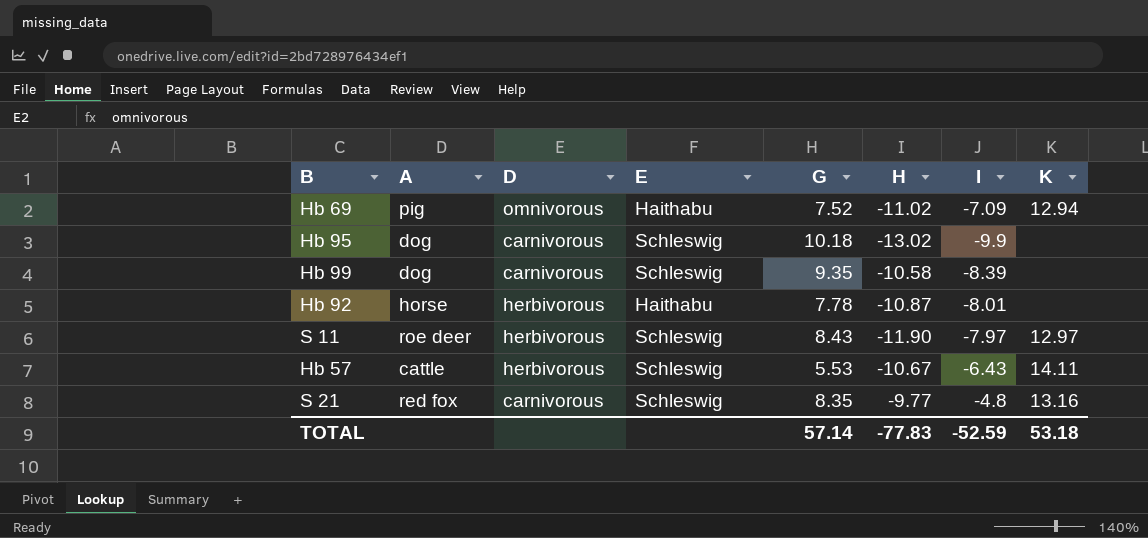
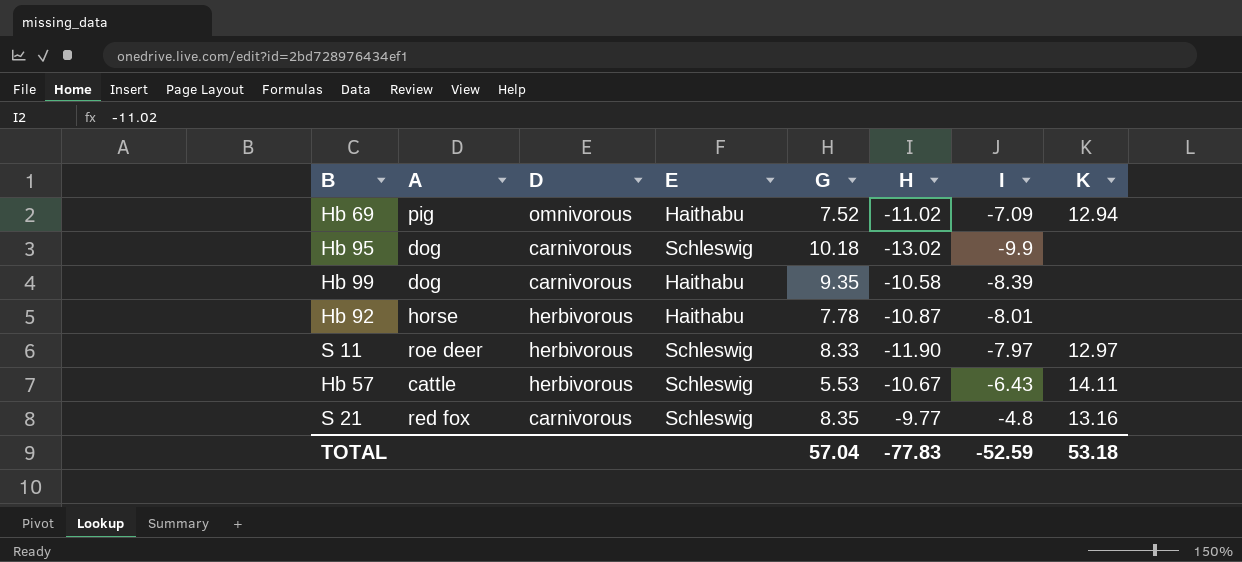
Hb 99 | E: Schleswig -> Haithabu
S 11 | G: 8.43 -> 8.33
TOTAL | G: 57.14 -> 57.04

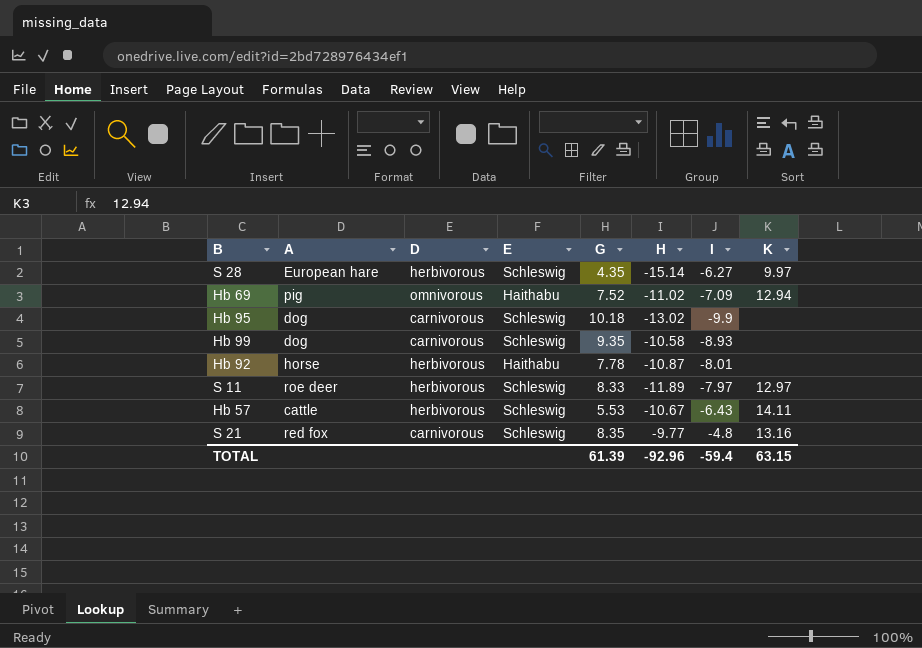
row S 28: none -> European hare | herbivorous | Schleswig | 4.35 | -15.14 | -6.27 | 9.97
Hb 99 | E: Haithabu -> Schleswig
Hb 99 | I: -8.39 -> -8.93
S 11 | H: -11.90 -> -11.89
TOTAL | G: 57.04 -> 61.39
TOTAL | H: -77.83 -> -92.96
TOTAL | I: -52.59 -> -59.4
TOTAL | K: 53.18 -> 63.15

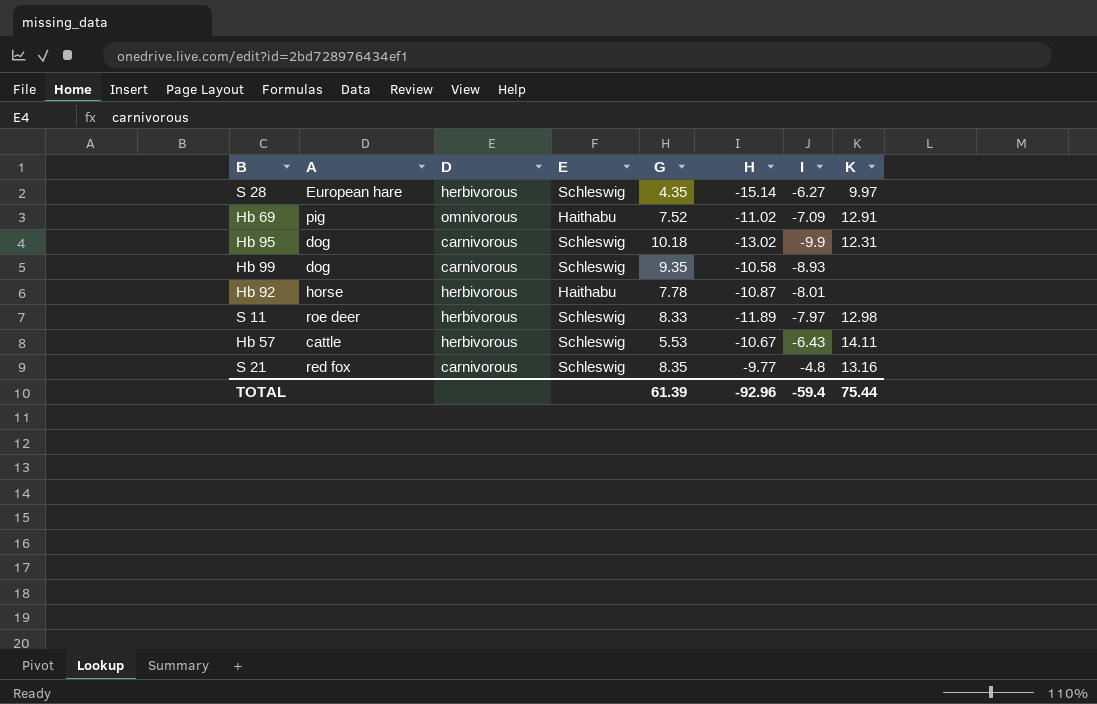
Hb 69 | K: 12.94 -> 12.91
Hb 95 | K: none -> 12.31
S 11 | K: 12.97 -> 12.98
TOTAL | K: 63.15 -> 75.44

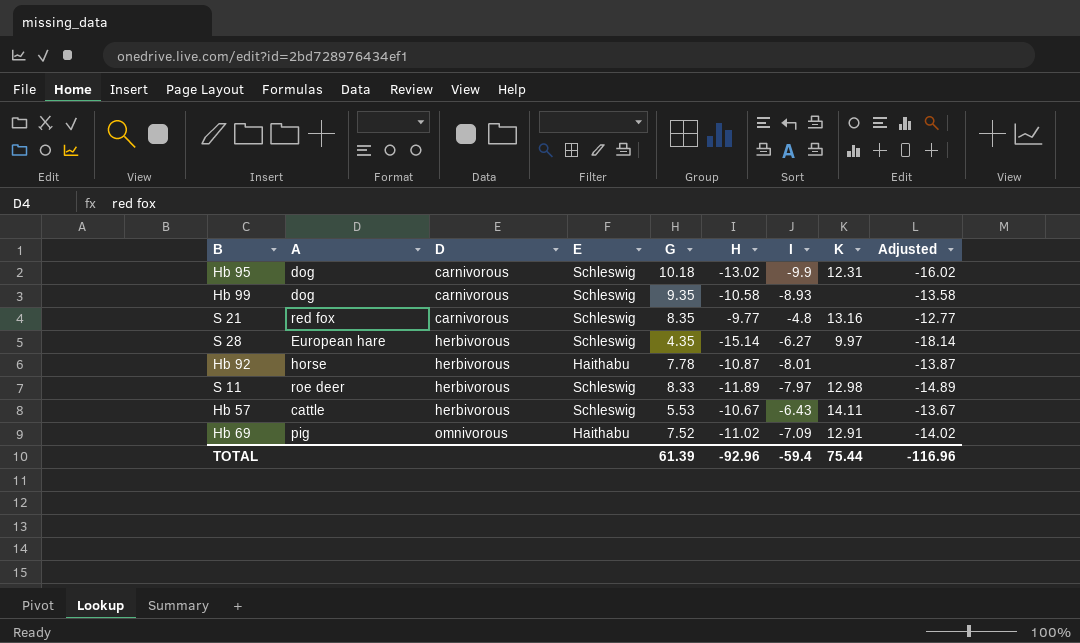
row order: none -> D ascending
column Adjusted | formula: none -> [H] - 3

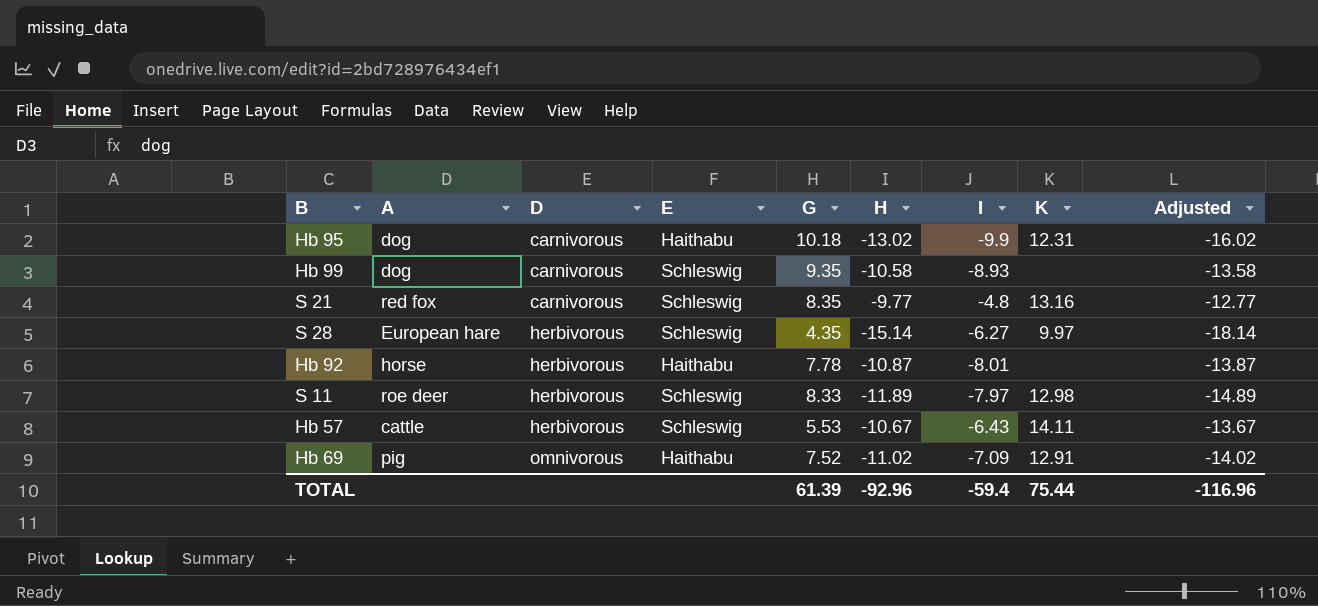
Hb 95 | E: Schleswig -> Haithabu

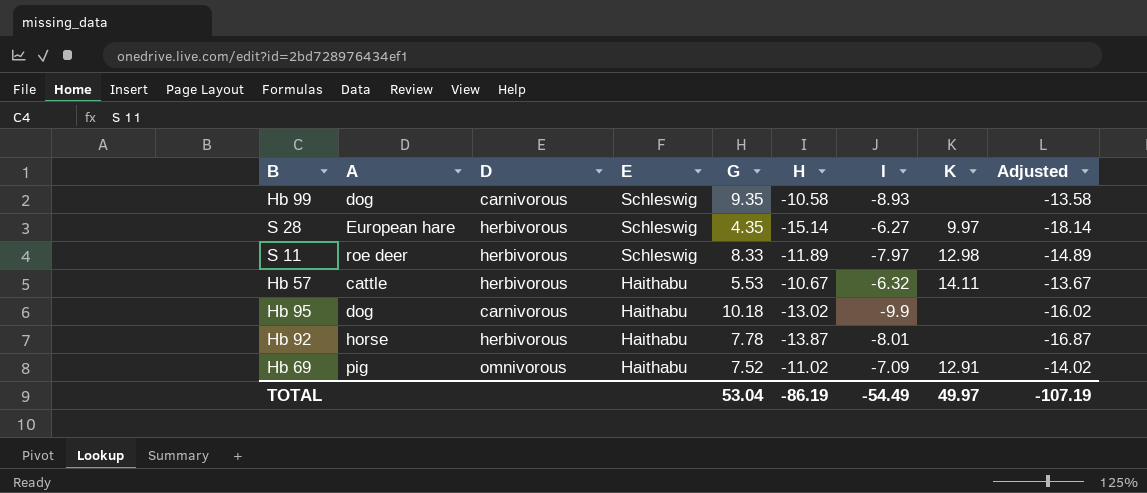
row order: D ascending -> E descending
row S 21: red fox | carnivorous | Schleswig | 8.35 | -9.77 | -4.8 | 13.16 | -12.77 -> none
Hb 57 | E: Schleswig -> Haithabu
Hb 57 | I: -6.43 -> -6.32
Hb 95 | K: 12.31 -> none
Hb 92 | H: -10.87 -> -13.87
Hb 92 | Adjusted: -13.87 -> -16.87
TOTAL | G: 61.39 -> 53.04
TOTAL | H: -92.96 -> -86.19
TOTAL | I: -59.4 -> -54.49
TOTAL | K: 75.44 -> 49.97
TOTAL | Adjusted: -116.96 -> -107.19

